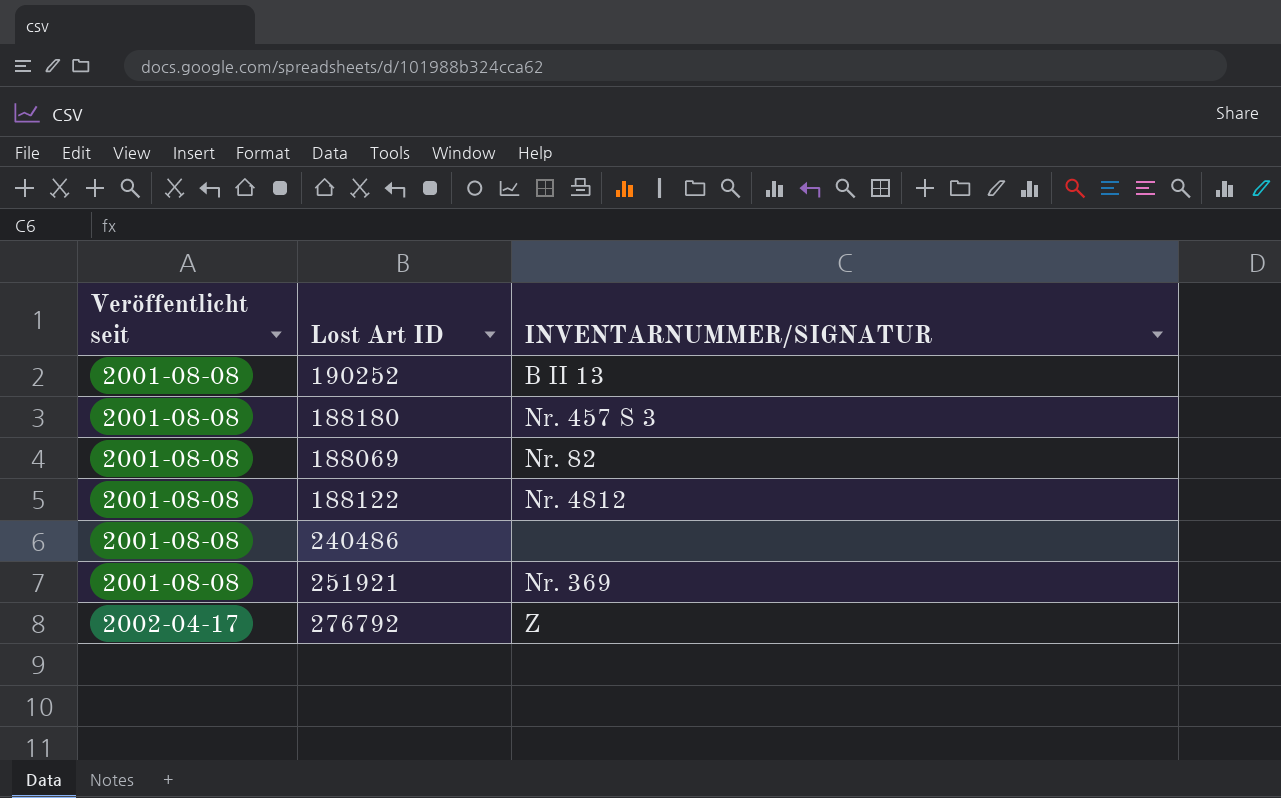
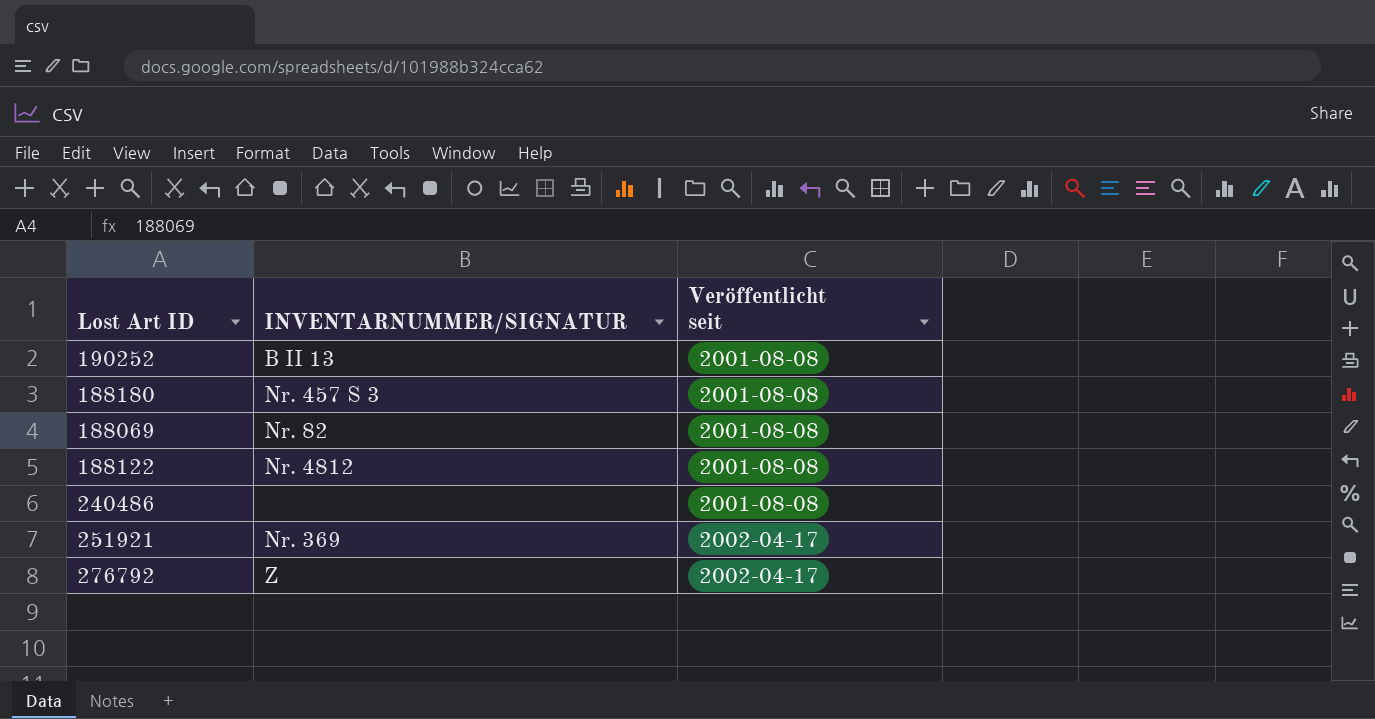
column Veröffentlicht seit | position: 1 -> 3
251921 | Veröffentlicht seit: 2001-08-08 -> 2002-04-17

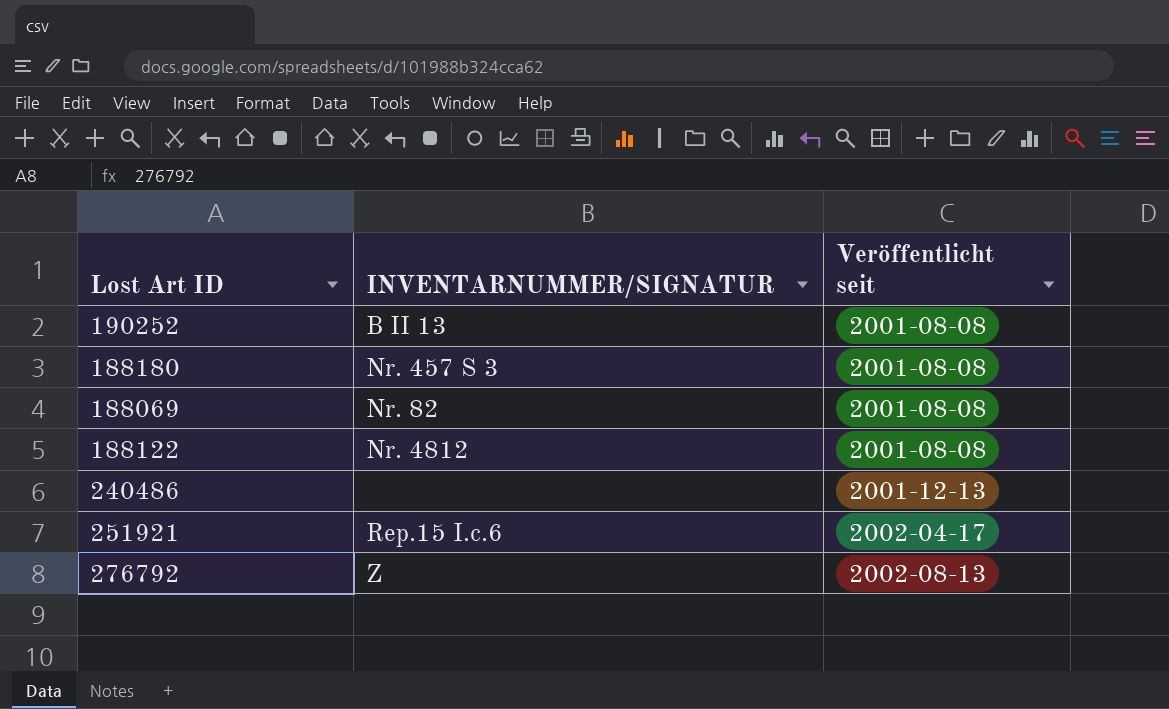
240486 | Veröffentlicht seit: 2001-08-08 -> 2001-12-13
251921 | INVENTARNUMMER/SIGNATUR: Nr. 369 -> Rep.15 I.c.6
276792 | Veröffentlicht seit: 2002-04-17 -> 2002-08-13

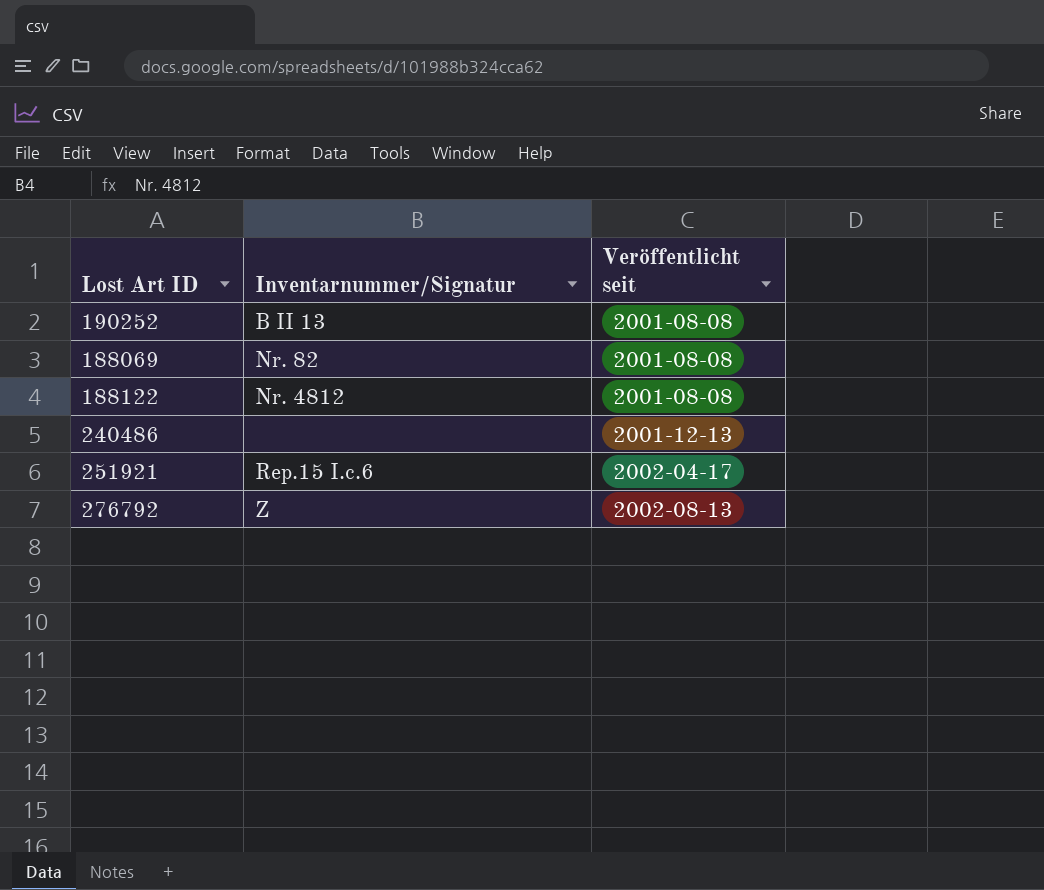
column name: INVENTARNUMMER/SIGNATUR -> Inventarnummer/Signatur
row 188180: Nr. 457 S 3 | 2001-08-08 -> none

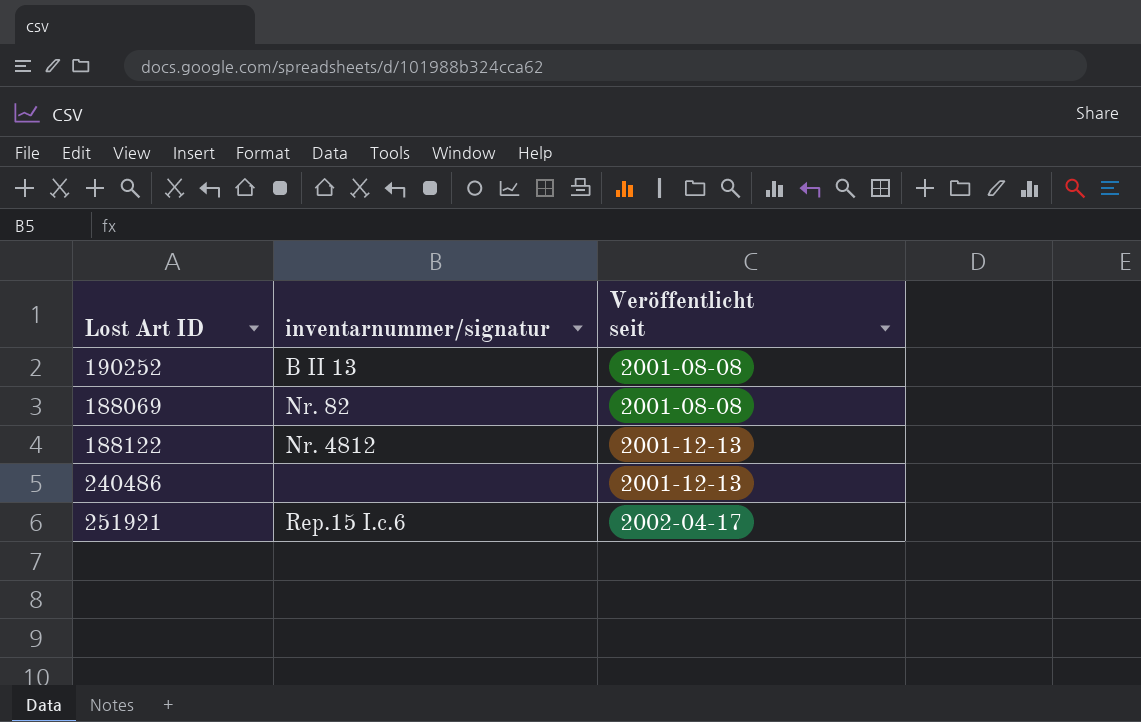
column name: Inventarnummer/Signatur -> inventarnummer/signatur
row 276792: Z | 2002-08-13 -> none
188122 | Veröffentlicht seit: 2001-08-08 -> 2001-12-13

